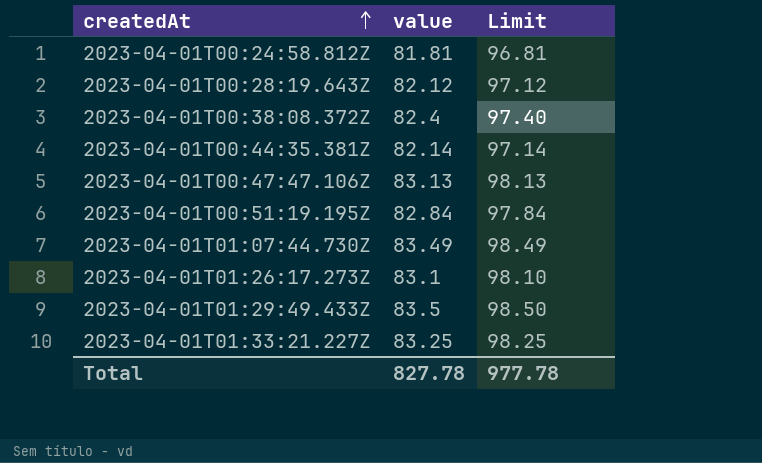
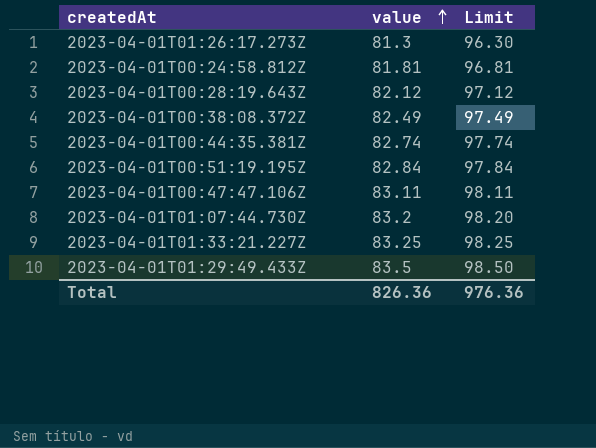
row order: createdAt ascending -> value ascending
2023-04-01T01:26:17.273Z | value: 83.1 -> 81.3
2023-04-01T01:26:17.273Z | Limit: 98.10 -> 96.30
2023-04-01T00:38:08.372Z | value: 82.4 -> 82.49
2023-04-01T00:38:08.372Z | Limit: 97.40 -> 97.49
2023-04-01T00:44:35.381Z | value: 82.14 -> 82.74
2023-04-01T00:44:35.381Z | Limit: 97.14 -> 97.74
2023-04-01T00:47:47.106Z | value: 83.13 -> 83.11
2023-04-01T00:47:47.106Z | Limit: 98.13 -> 98.11
2023-04-01T01:07:44.730Z | value: 83.49 -> 83.2
2023-04-01T01:07:44.730Z | Limit: 98.49 -> 98.20
Total | value: 827.78 -> 826.36
Total | Limit: 977.78 -> 976.36

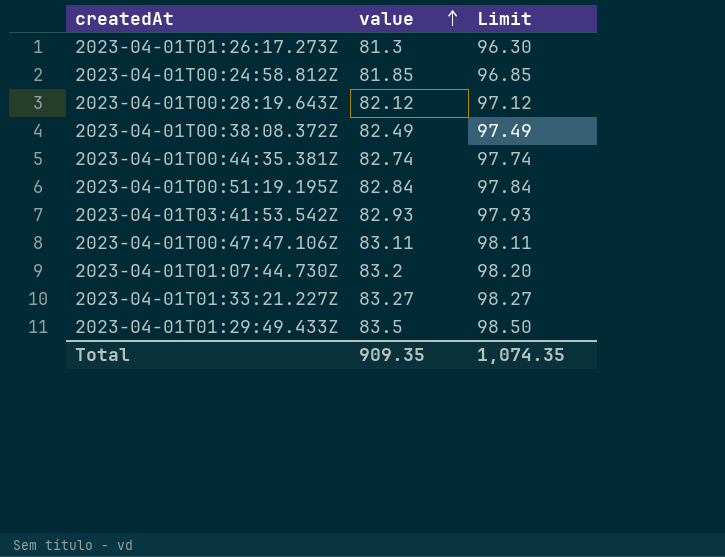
2023-04-01T00:24:58.812Z | value: 81.81 -> 81.85
2023-04-01T00:24:58.812Z | Limit: 96.81 -> 96.85
row 2023-04-01T03:41:53.542Z: none -> 82.93 | 97.93
2023-04-01T01:33:21.227Z | value: 83.25 -> 83.27
2023-04-01T01:33:21.227Z | Limit: 98.25 -> 98.27
Total | value: 826.36 -> 909.35
Total | Limit: 976.36 -> 1,074.35

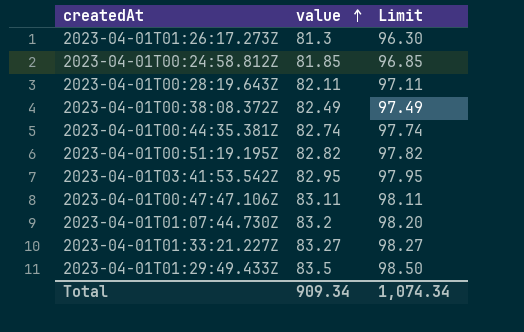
2023-04-01T00:28:19.643Z | value: 82.12 -> 82.11
2023-04-01T00:28:19.643Z | Limit: 97.12 -> 97.11
2023-04-01T00:51:19.195Z | value: 82.84 -> 82.82
2023-04-01T00:51:19.195Z | Limit: 97.84 -> 97.82
2023-04-01T03:41:53.542Z | value: 82.93 -> 82.95
2023-04-01T03:41:53.542Z | Limit: 97.93 -> 97.95
Total | value: 909.35 -> 909.34
Total | Limit: 1,074.35 -> 1,074.34

